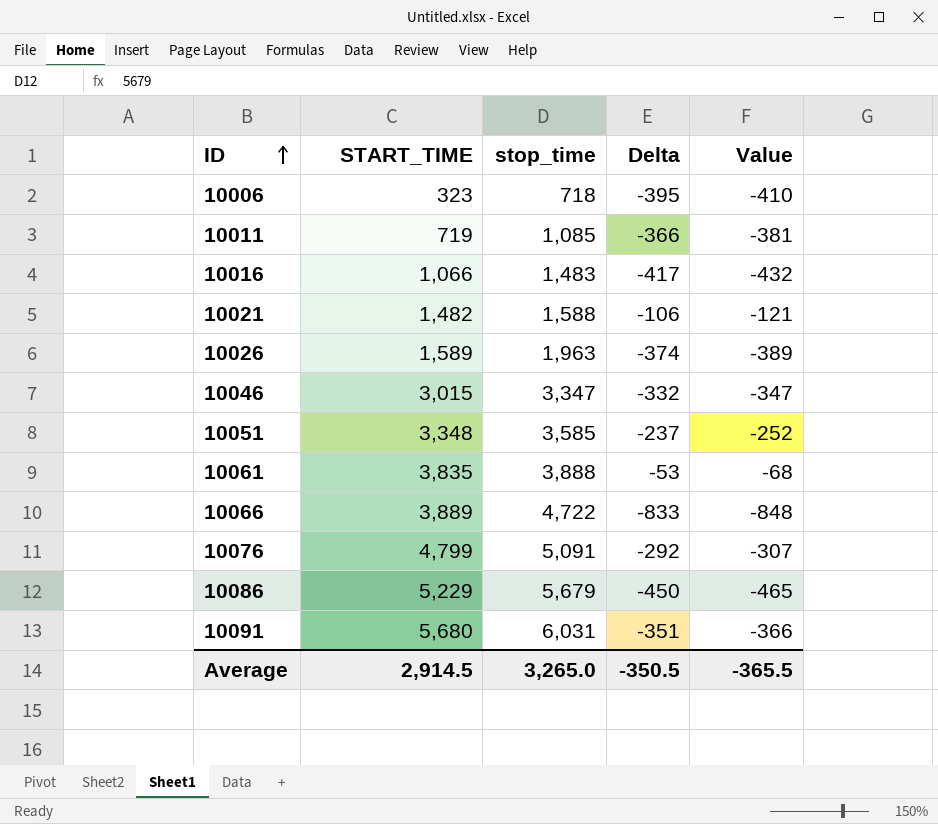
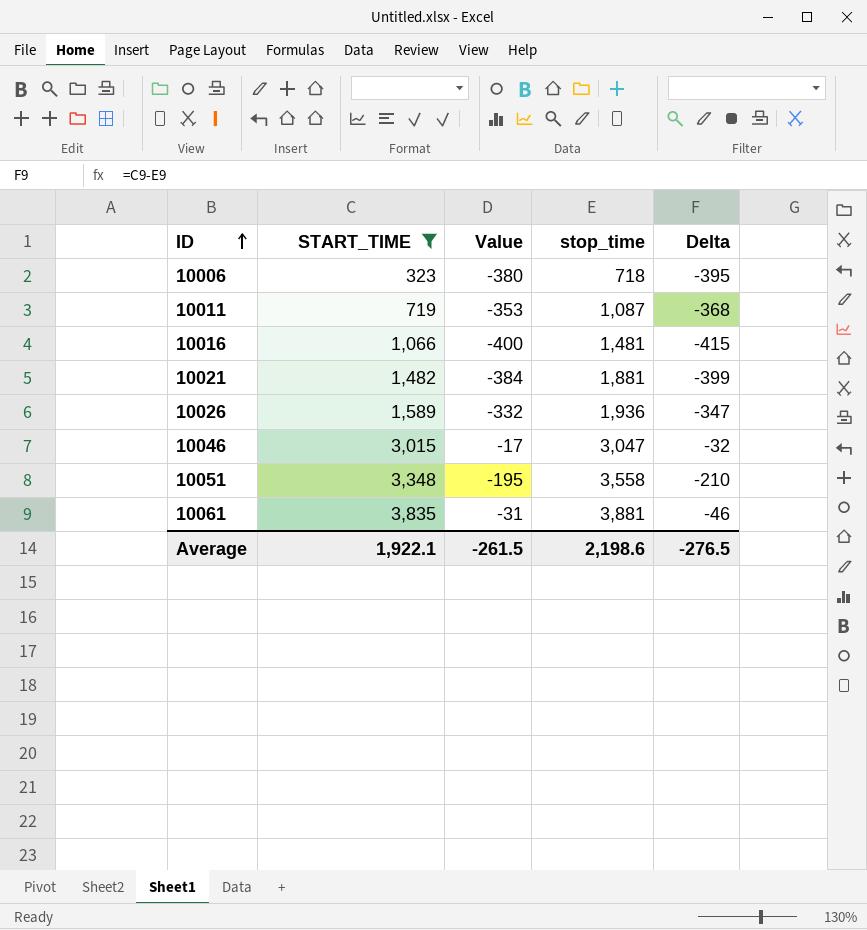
filter: none -> START_TIME <= 3,835
column Value | formula: [Delta] - 15 -> [Delta] + 15
column Value | position: 5 -> 3
10011 | stop_time: 1,085 -> 1,087
10011 | Delta: -366 -> -368
10016 | stop_time: 1,483 -> 1,481
10016 | Delta: -417 -> -415
10021 | stop_time: 1,588 -> 1,881
10021 | Delta: -106 -> -399
10026 | stop_time: 1,963 -> 1,936
10026 | Delta: -374 -> -347
10046 | stop_time: 3,347 -> 3,047
10046 | Delta: -332 -> -32
10051 | stop_time: 3,585 -> 3,558
10051 | Delta: -237 -> -210
10061 | stop_time: 3,888 -> 3,881
10061 | Delta: -53 -> -46
Average | START_TIME: 2,914.5 -> 1,922.1
Average | Value: -365.5 -> -261.5
Average | stop_time: 3,265.0 -> 2,198.6
Average | Delta: -350.5 -> -276.5

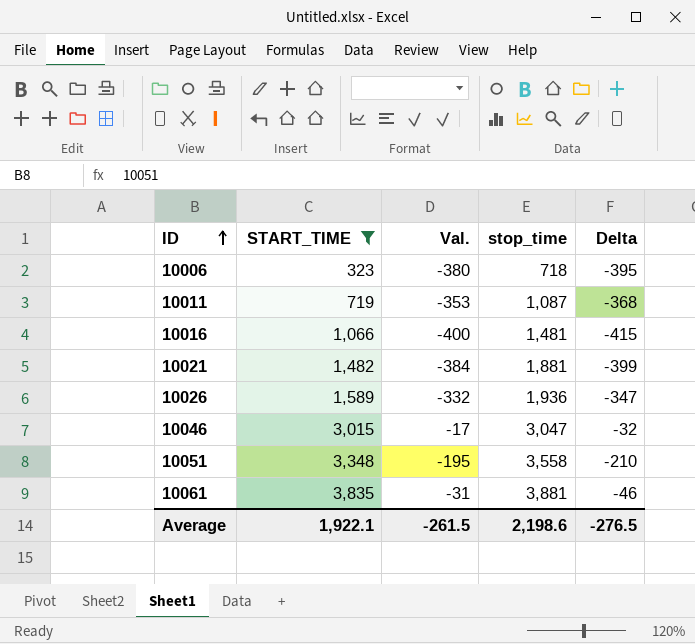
column name: Value -> Val.

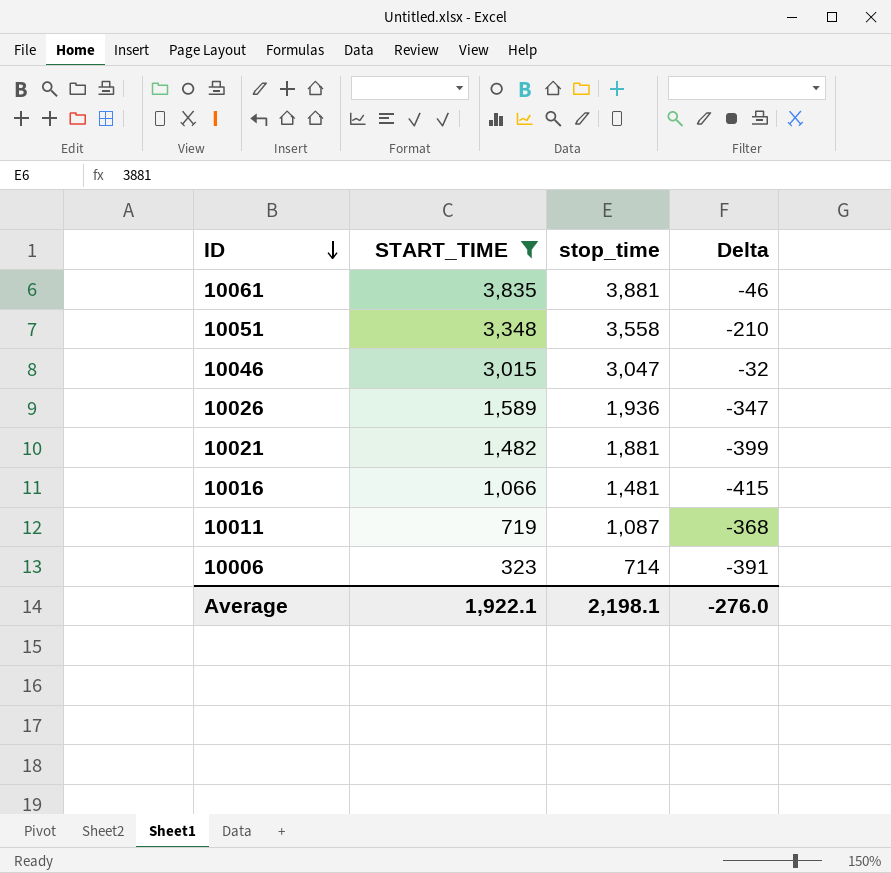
row order: ID ascending -> ID descending
column Val. | formula: [Delta] + 15 -> none
10006 | stop_time: 718 -> 714
10006 | Delta: -395 -> -391
Average | stop_time: 2,198.6 -> 2,198.1
Average | Delta: -276.5 -> -276.0

